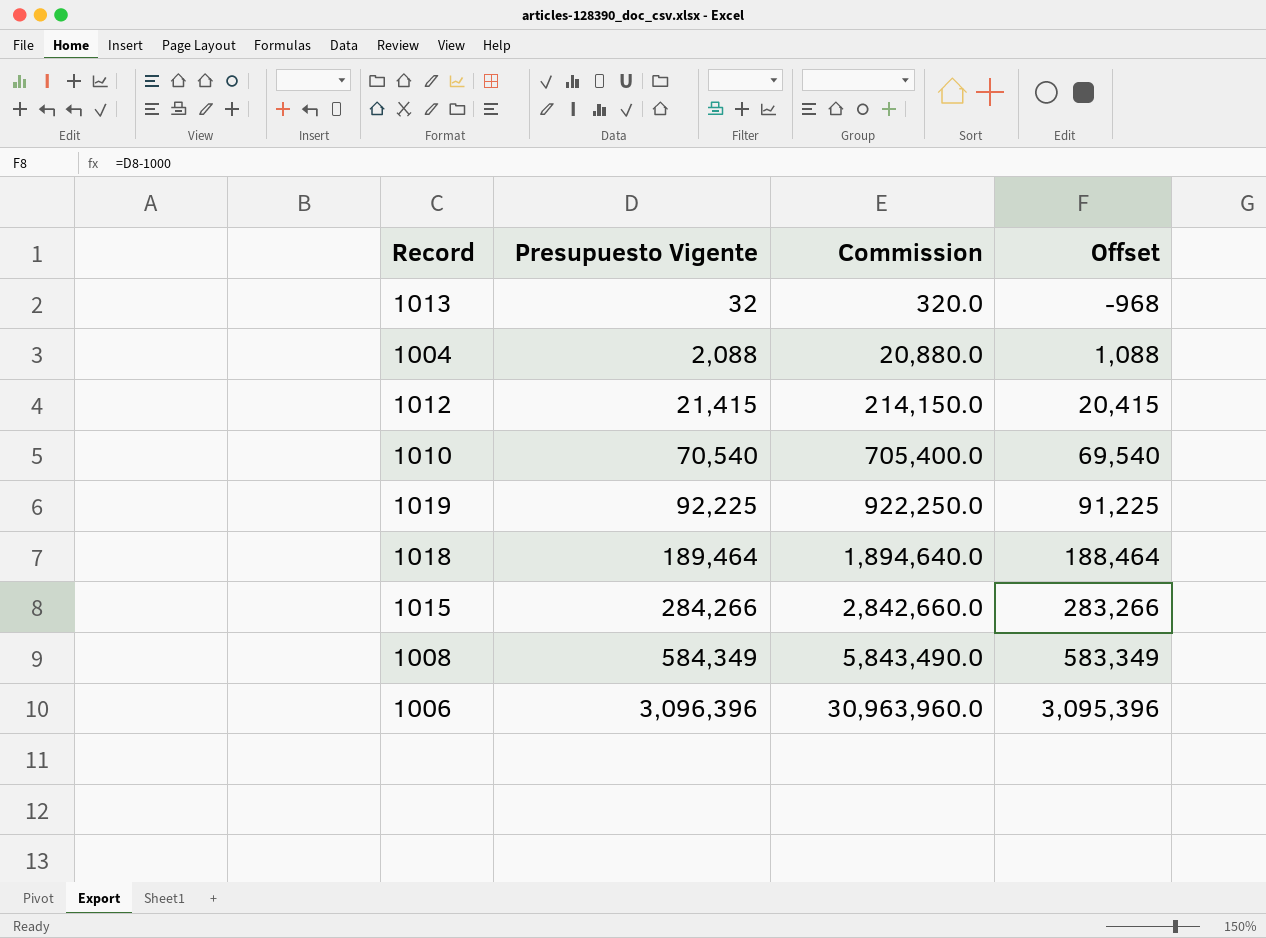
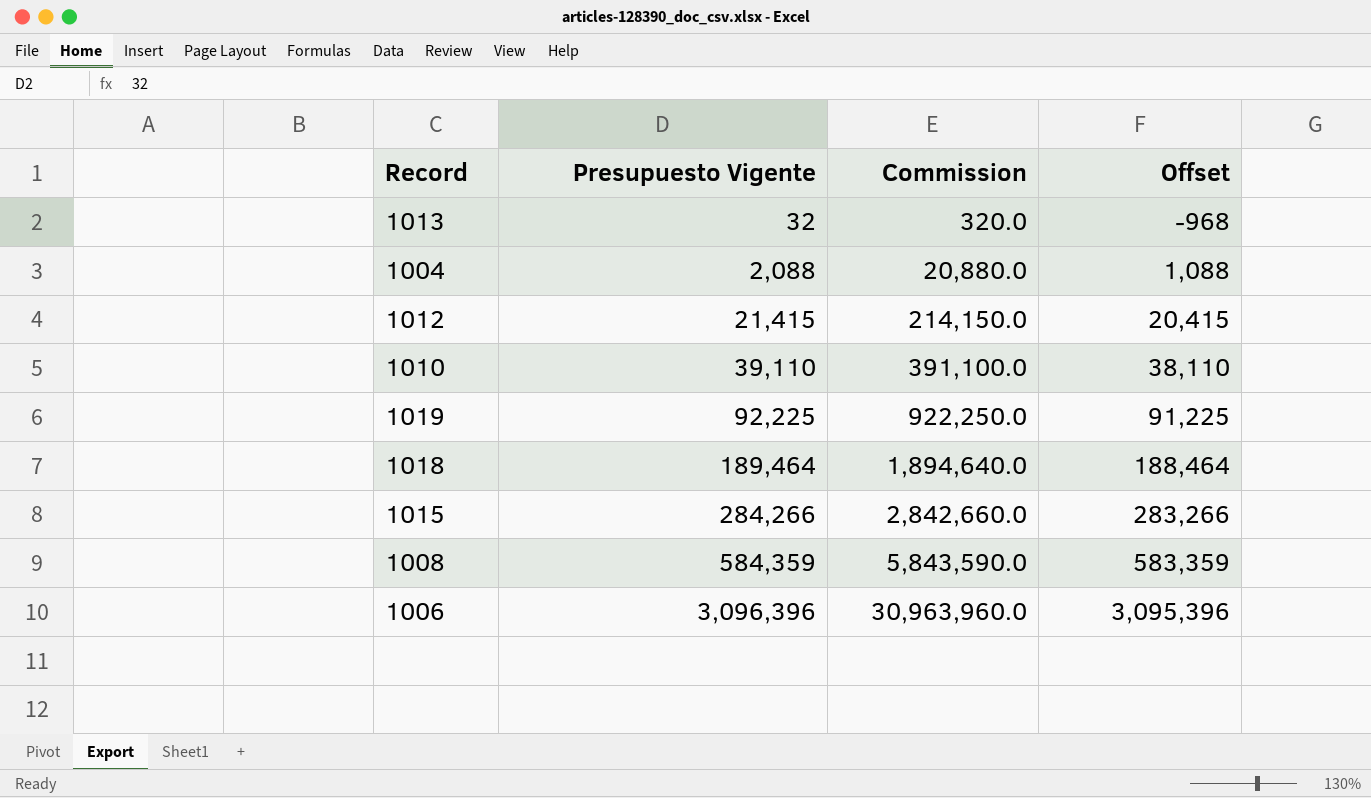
1010 | Presupuesto Vigente: 70,540 -> 39,110
1010 | Commission: 705,400.0 -> 391,100.0
1010 | Offset: 69,540 -> 38,110
1008 | Presupuesto Vigente: 584,349 -> 584,359
1008 | Commission: 5,843,490.0 -> 5,843,590.0
1008 | Offset: 583,349 -> 583,359

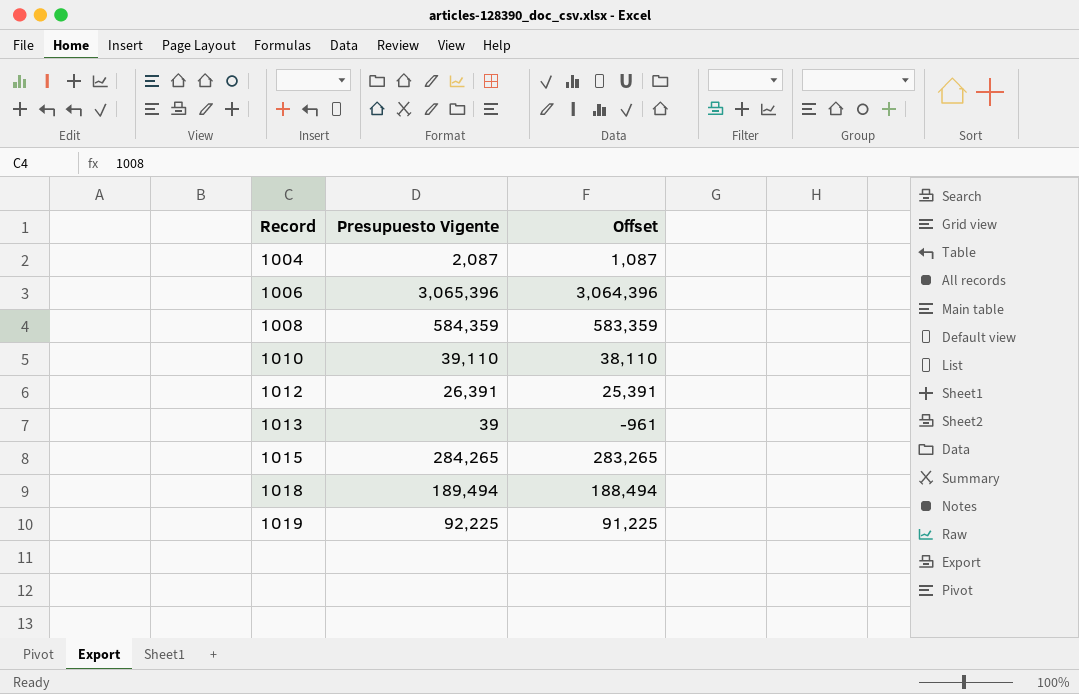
row order: Presupuesto Vigente ascending -> Record ascending
column Commission | formula: [Presupuesto Vigente] * 10 -> none
1004 | Presupuesto Vigente: 2,088 -> 2,087
1004 | Offset: 1,088 -> 1,087
1006 | Presupuesto Vigente: 3,096,396 -> 3,065,396
1006 | Offset: 3,095,396 -> 3,064,396
1012 | Presupuesto Vigente: 21,415 -> 26,391
1012 | Offset: 20,415 -> 25,391
1013 | Presupuesto Vigente: 32 -> 39
1013 | Offset: -968 -> -961
1015 | Presupuesto Vigente: 284,266 -> 284,265
1015 | Offset: 283,266 -> 283,265
1018 | Presupuesto Vigente: 189,464 -> 189,494
1018 | Offset: 188,464 -> 188,494

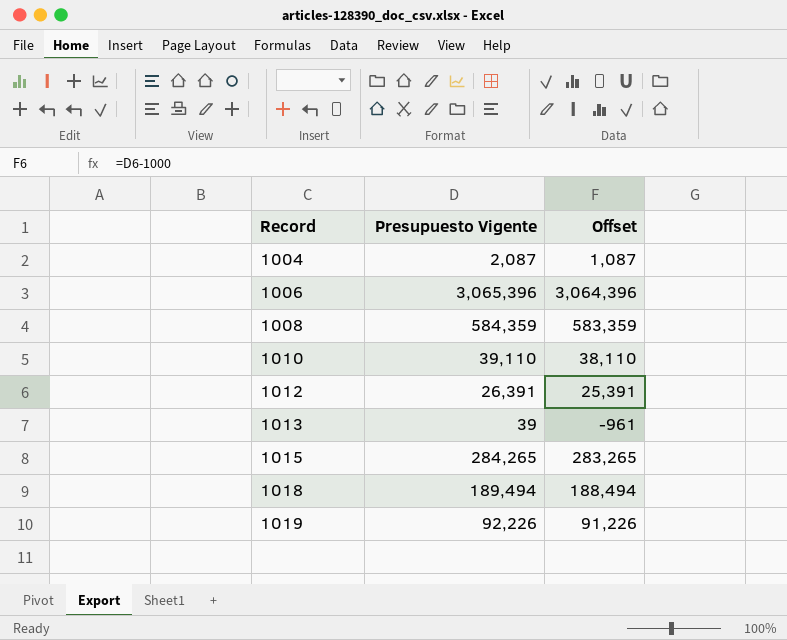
1019 | Presupuesto Vigente: 92,225 -> 92,226
1019 | Offset: 91,225 -> 91,226

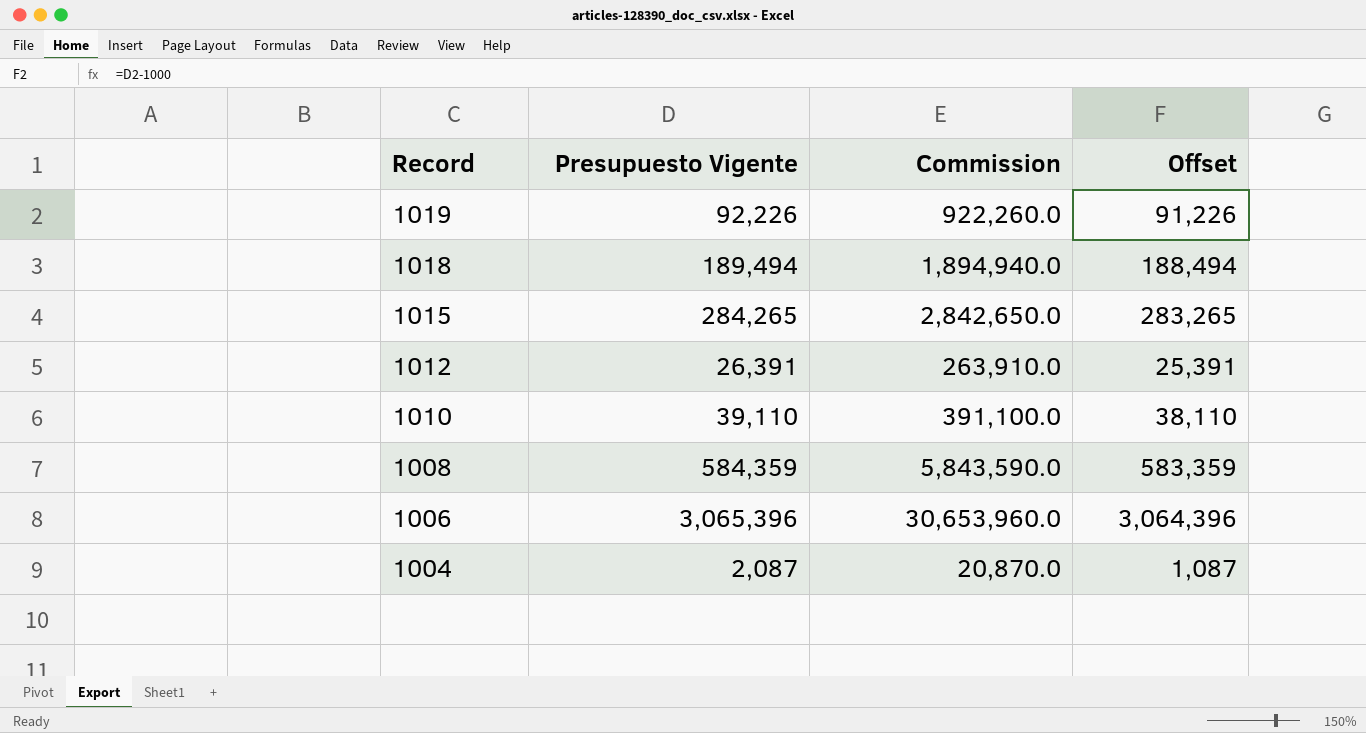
row order: Record ascending -> Record descending
column Commission | formula: none -> [Presupuesto Vigente] * 10
row 1013: 39 | -961 -> none

